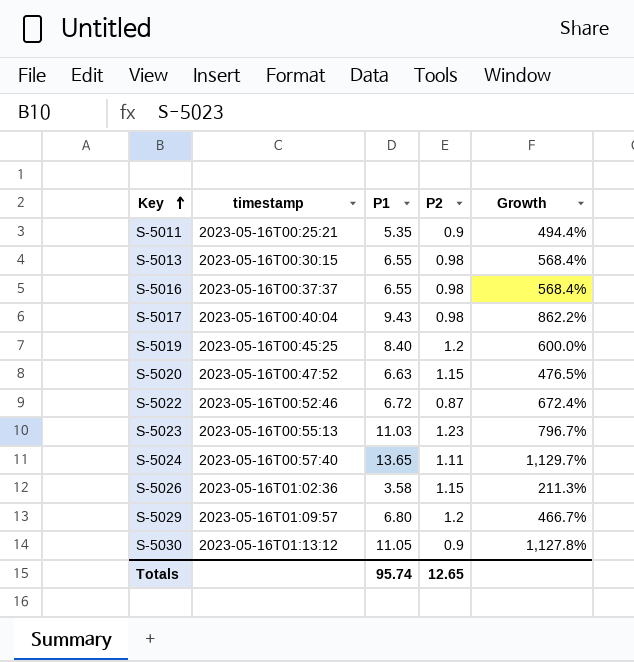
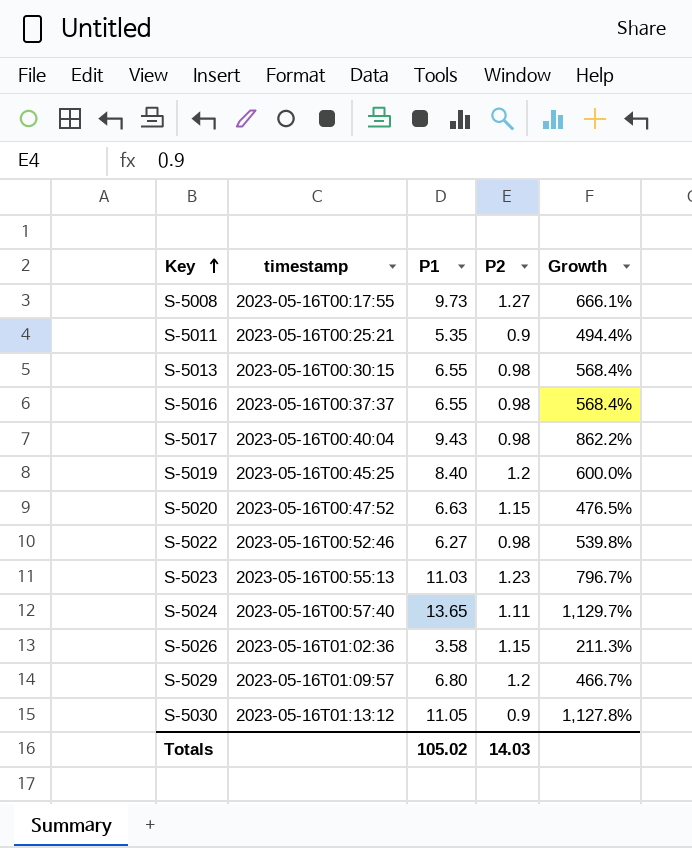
row S-5008: none -> 2023-05-16T00:17:55 | 9.73 | 1.27 | 666.1%
S-5022 | P1: 6.72 -> 6.27
S-5022 | P2: 0.87 -> 0.98
S-5022 | Growth: 672.4% -> 539.8%
Totals | P1: 95.74 -> 105.02
Totals | P2: 12.65 -> 14.03

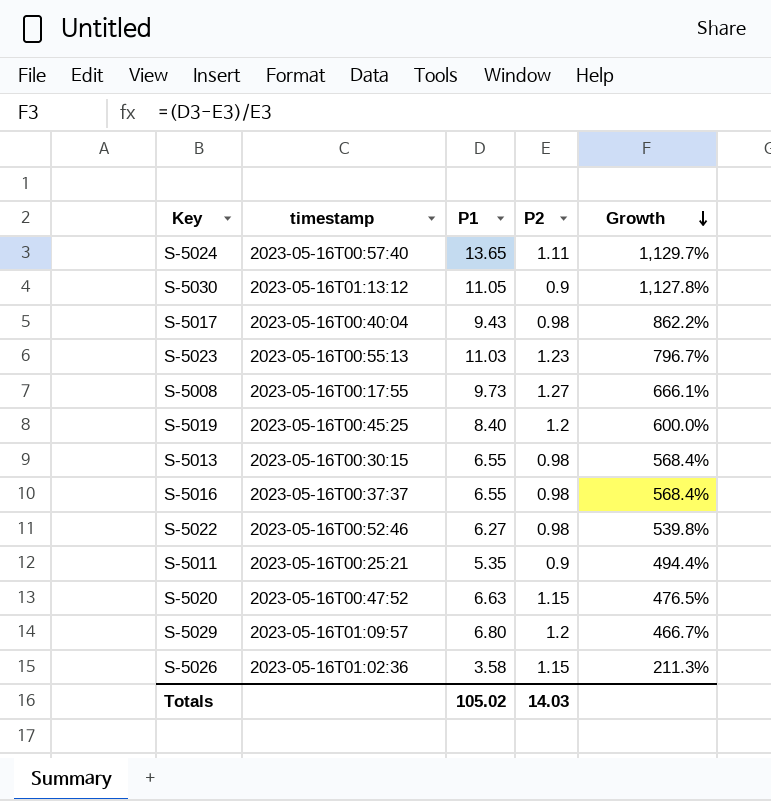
row order: Key ascending -> Growth descending

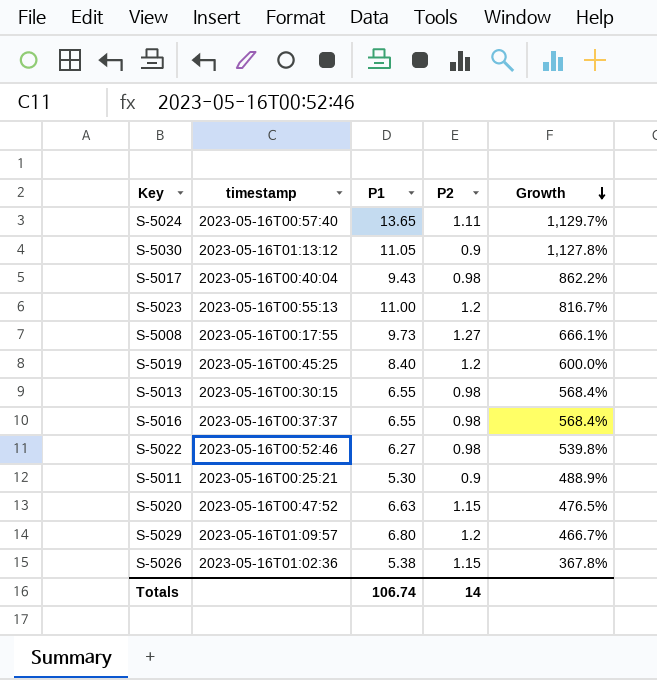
S-5023 | P1: 11.03 -> 11.00
S-5023 | P2: 1.23 -> 1.2
S-5023 | Growth: 796.7% -> 816.7%
S-5011 | P1: 5.35 -> 5.30
S-5011 | Growth: 494.4% -> 488.9%
S-5026 | P1: 3.58 -> 5.38
S-5026 | Growth: 211.3% -> 367.8%
Totals | P1: 105.02 -> 106.74
Totals | P2: 14.03 -> 14

